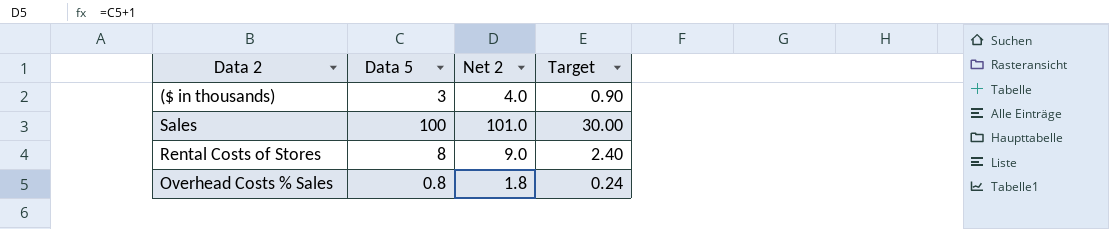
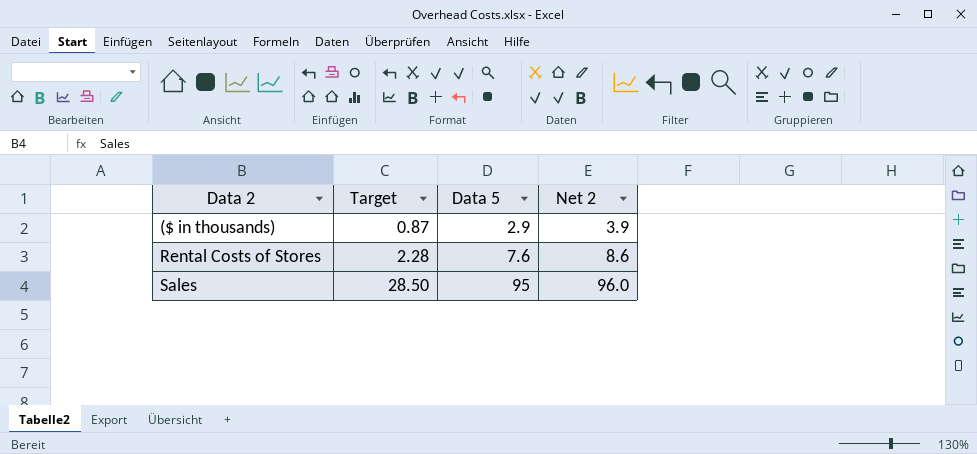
row order: none -> Data 2 ascending
column Target | position: 4 -> 2
row Overhead Costs % Sales: 0.8 | 1.8 | 0.24 -> none
($ in thousands) | Target: 0.90 -> 0.87
($ in thousands) | Data 5: 3 -> 2.9
($ in thousands) | Net 2: 4.0 -> 3.9
Rental Costs of Stores | Target: 2.40 -> 2.28
Rental Costs of Stores | Data 5: 8 -> 7.6
Rental Costs of Stores | Net 2: 9.0 -> 8.6
Sales | Target: 30.00 -> 28.50
Sales | Data 5: 100 -> 95
Sales | Net 2: 101.0 -> 96.0

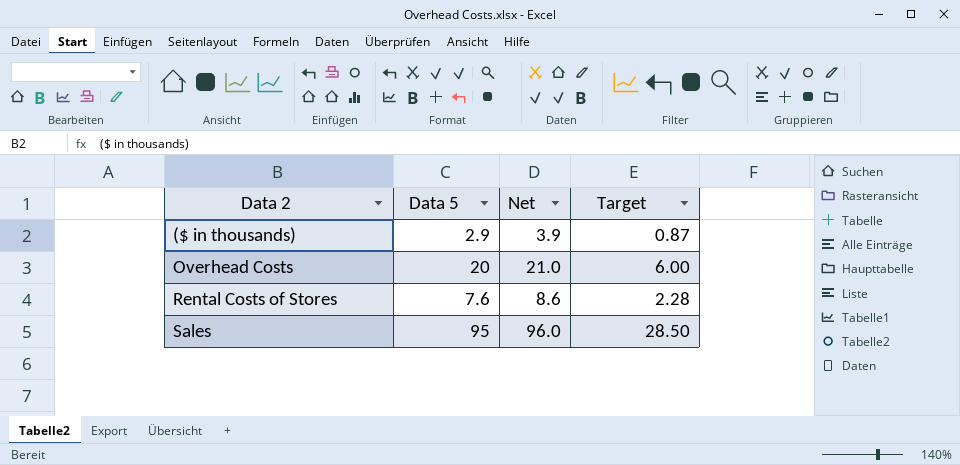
column name: Net 2 -> Net
column Target | position: 2 -> 4
row Overhead Costs: none -> 20 | 21.0 | 6.00

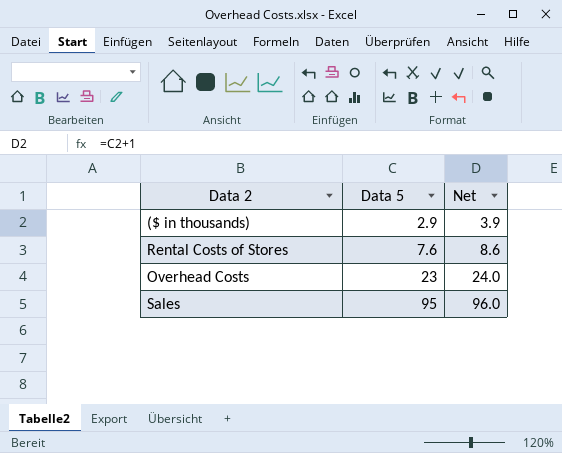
row order: Data 2 ascending -> Data 5 ascending
column Target | formula: [Data 5] * 0.3 -> none
Overhead Costs | Data 5: 20 -> 23
Overhead Costs | Net: 21.0 -> 24.0

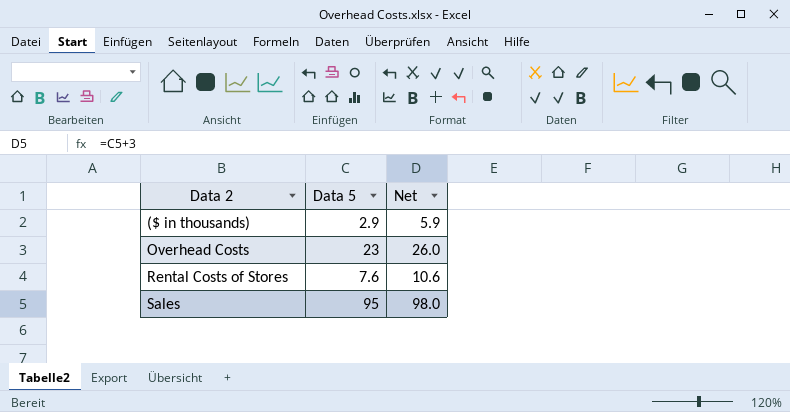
row order: Data 5 ascending -> Data 2 ascending
column Net | formula: [Data 5] + 1 -> [Data 5] + 3

